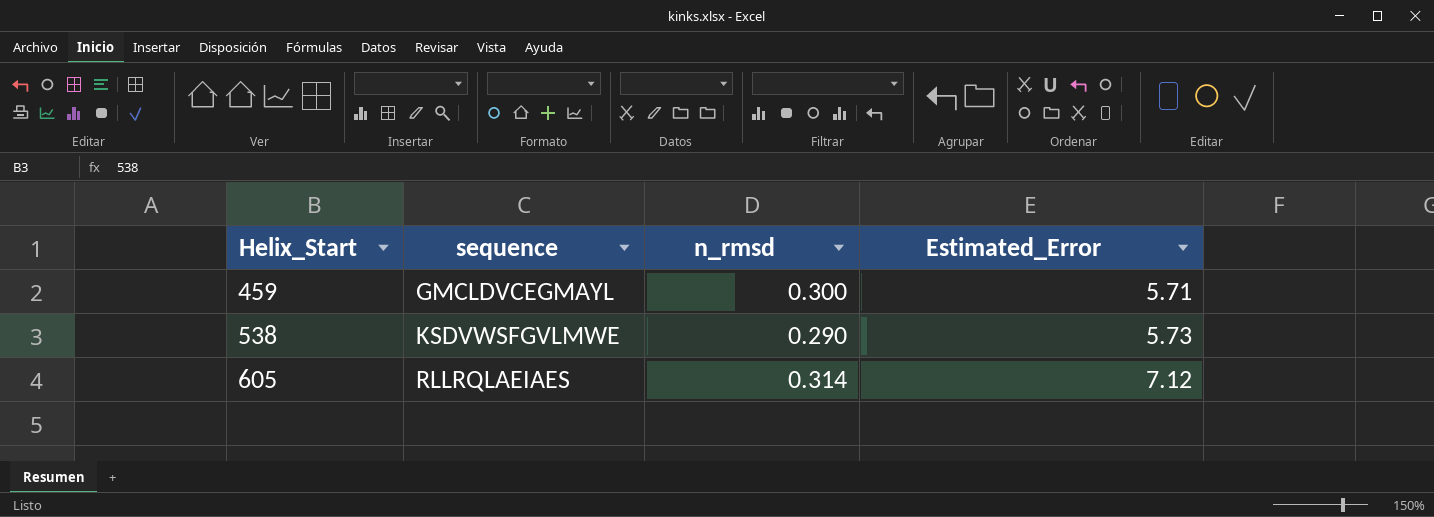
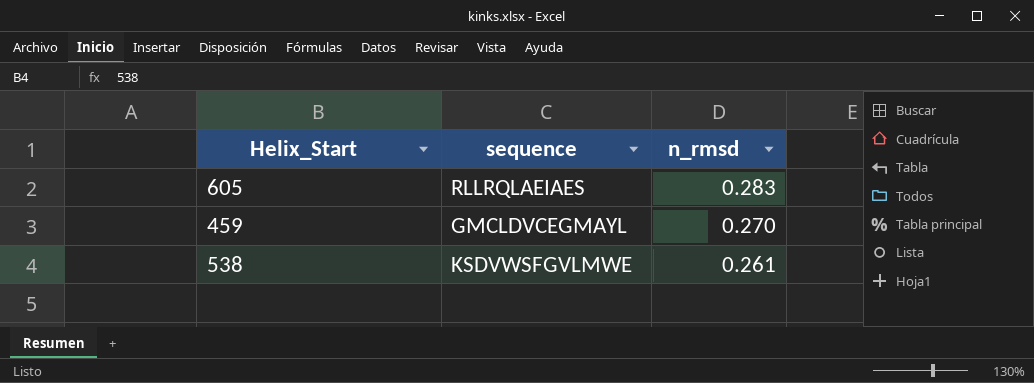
row order: Helix_Start ascending -> n_rmsd descending
column Estimated_Error | position: 4 -> none
605 | n_rmsd: 0.314 -> 0.283
459 | n_rmsd: 0.300 -> 0.270
538 | n_rmsd: 0.290 -> 0.261

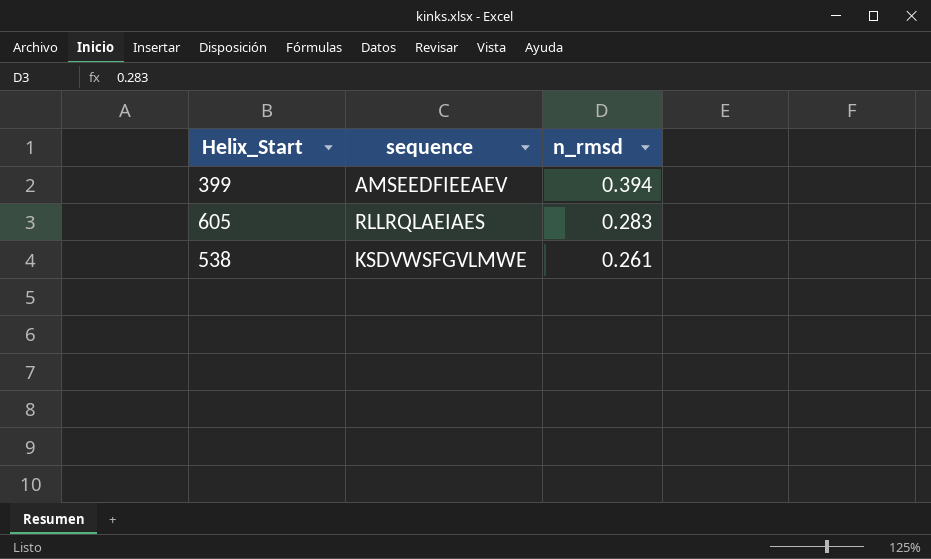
row 459: GMCLDVCEGMAYL | 0.270 -> none
row 399: none -> AMSEEDFIEEAEV | 0.394

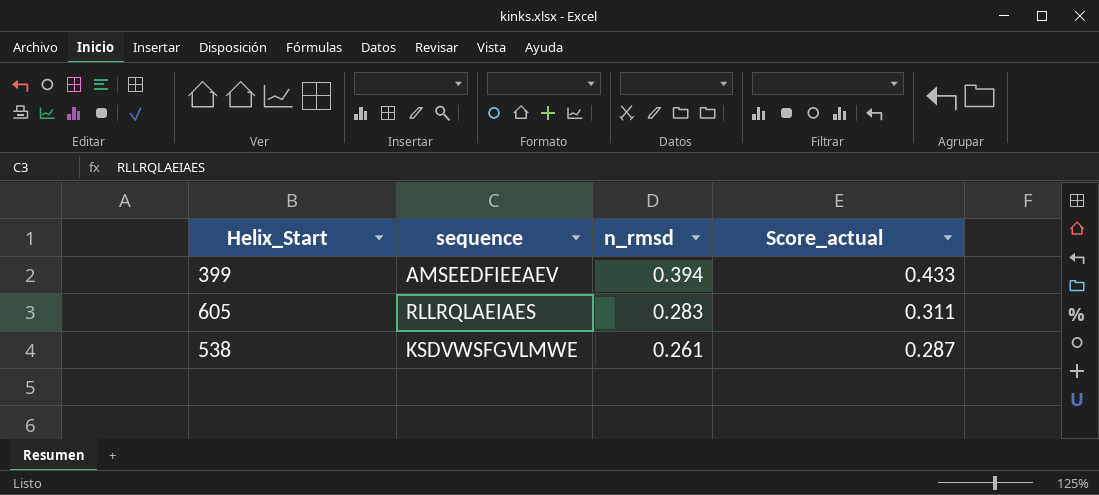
column Score_actual | formula: none -> [n_rmsd] * 1.1

